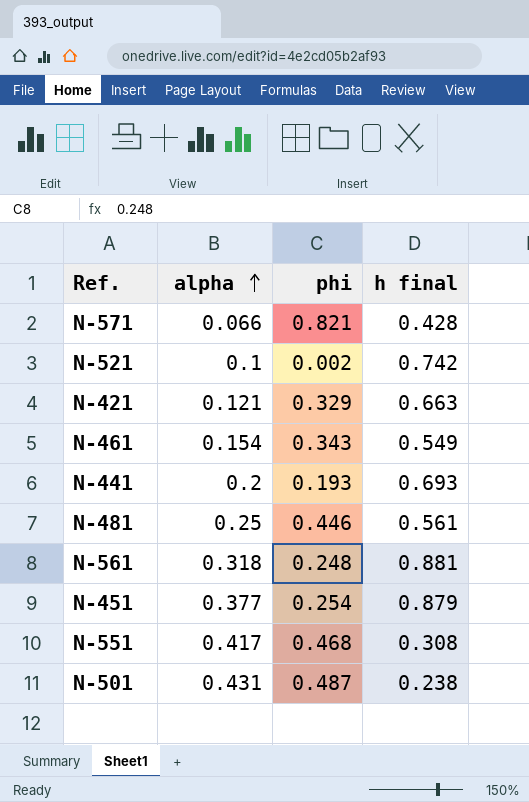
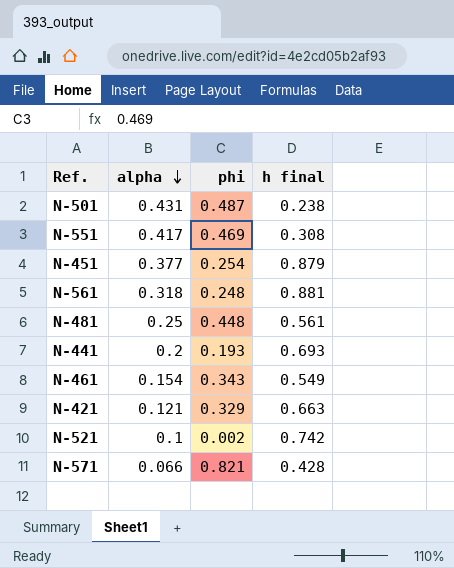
row order: alpha ascending -> alpha descending
N-551 | phi: 0.468 -> 0.469
N-481 | phi: 0.446 -> 0.448

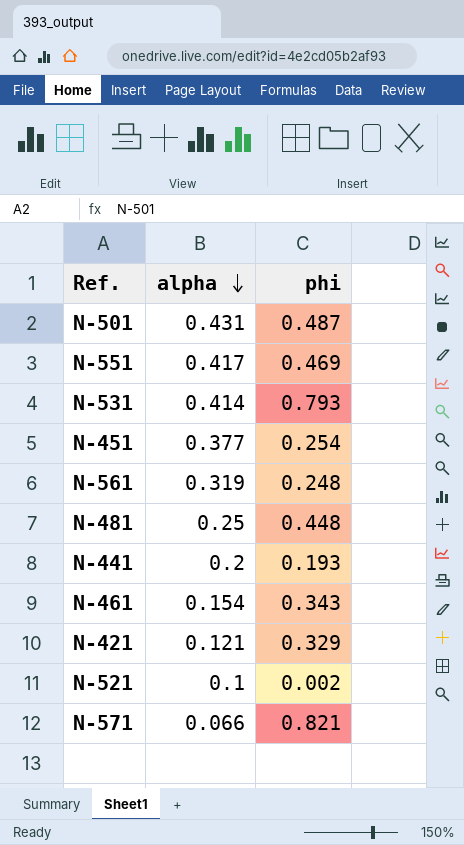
column h final | position: 4 -> none
row N-531: none -> 0.414 | 0.793
N-561 | alpha: 0.318 -> 0.319

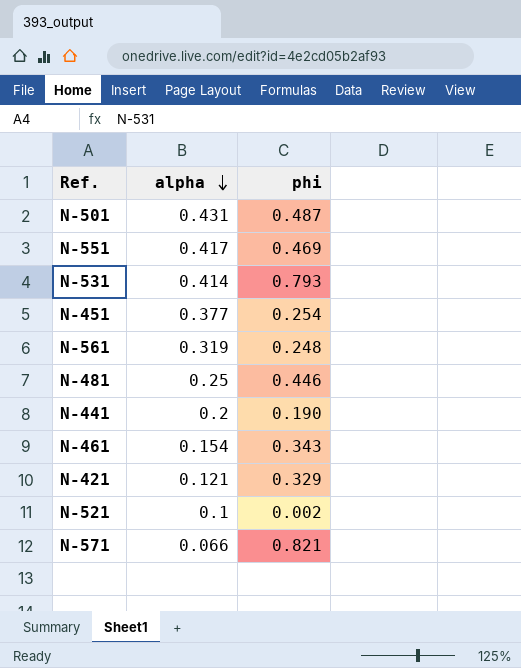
N-481 | phi: 0.448 -> 0.446
N-441 | phi: 0.193 -> 0.190

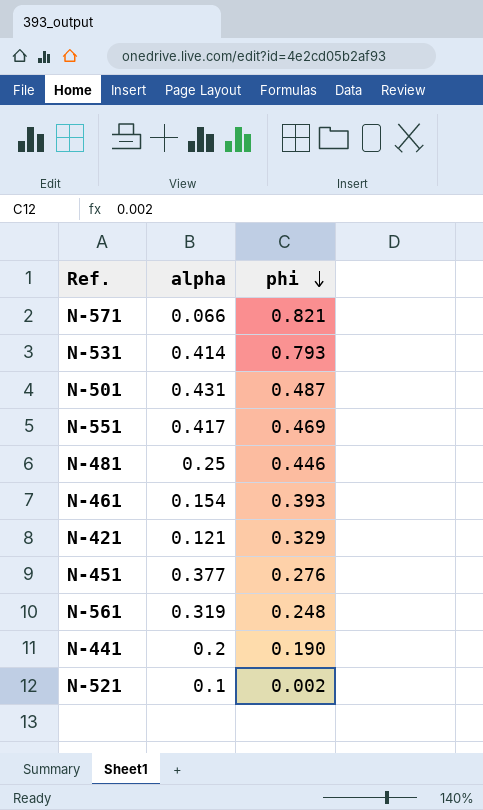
row order: alpha descending -> phi descending
N-461 | phi: 0.343 -> 0.393
N-451 | phi: 0.254 -> 0.276

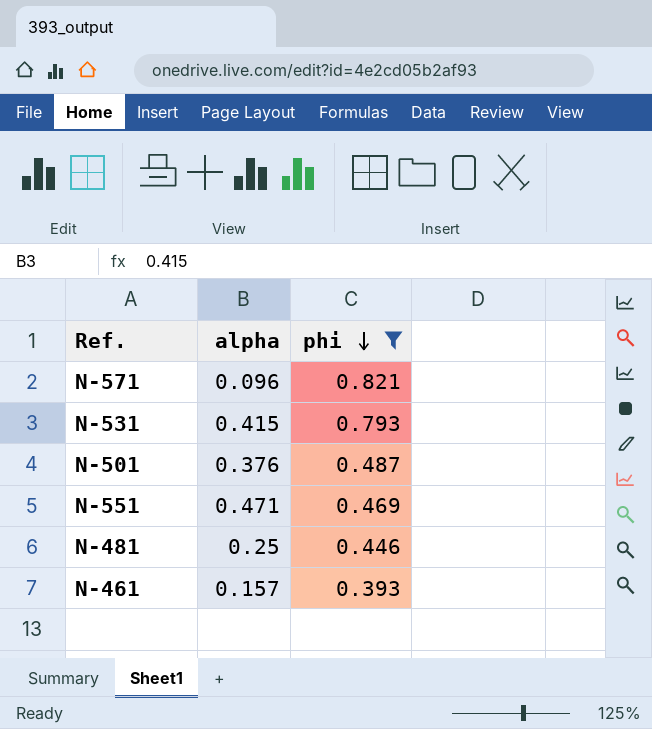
filter: none -> phi >= 0.393
N-571 | alpha: 0.066 -> 0.096
N-531 | alpha: 0.414 -> 0.415
N-501 | alpha: 0.431 -> 0.376
N-551 | alpha: 0.417 -> 0.471
N-461 | alpha: 0.154 -> 0.157

